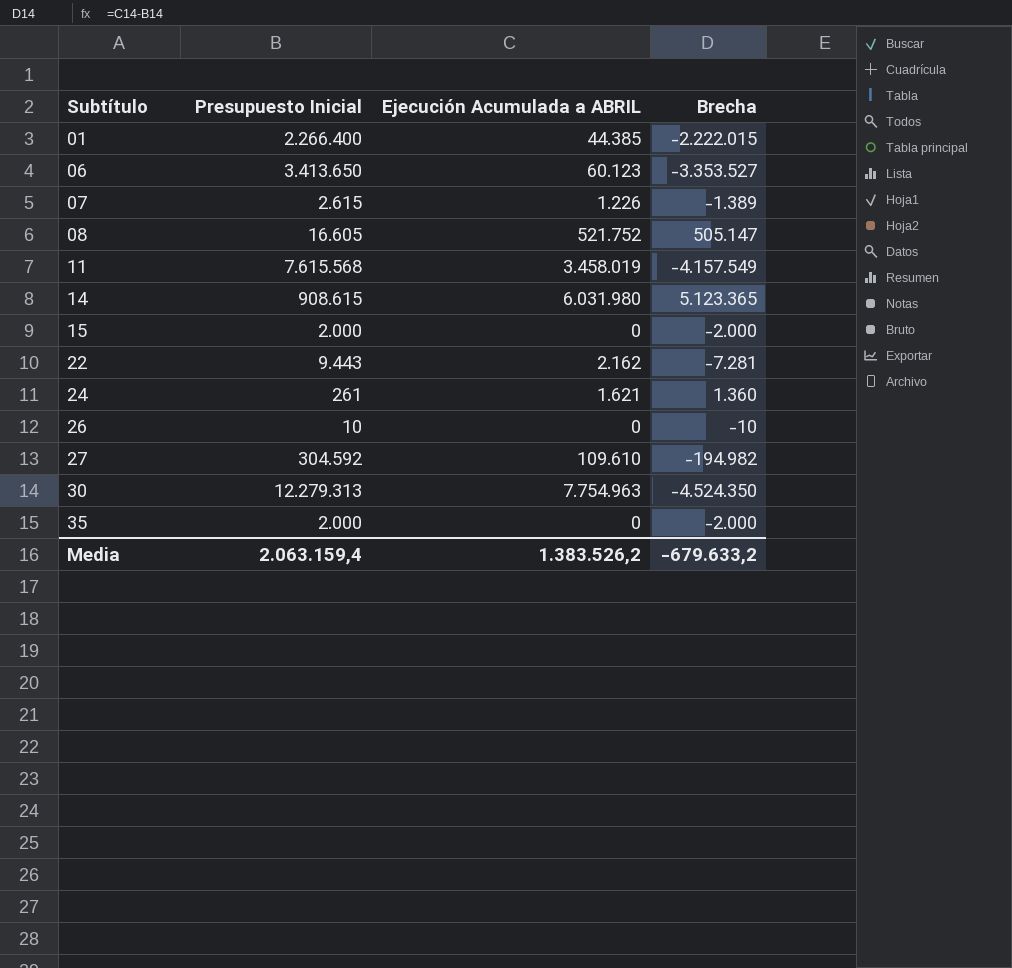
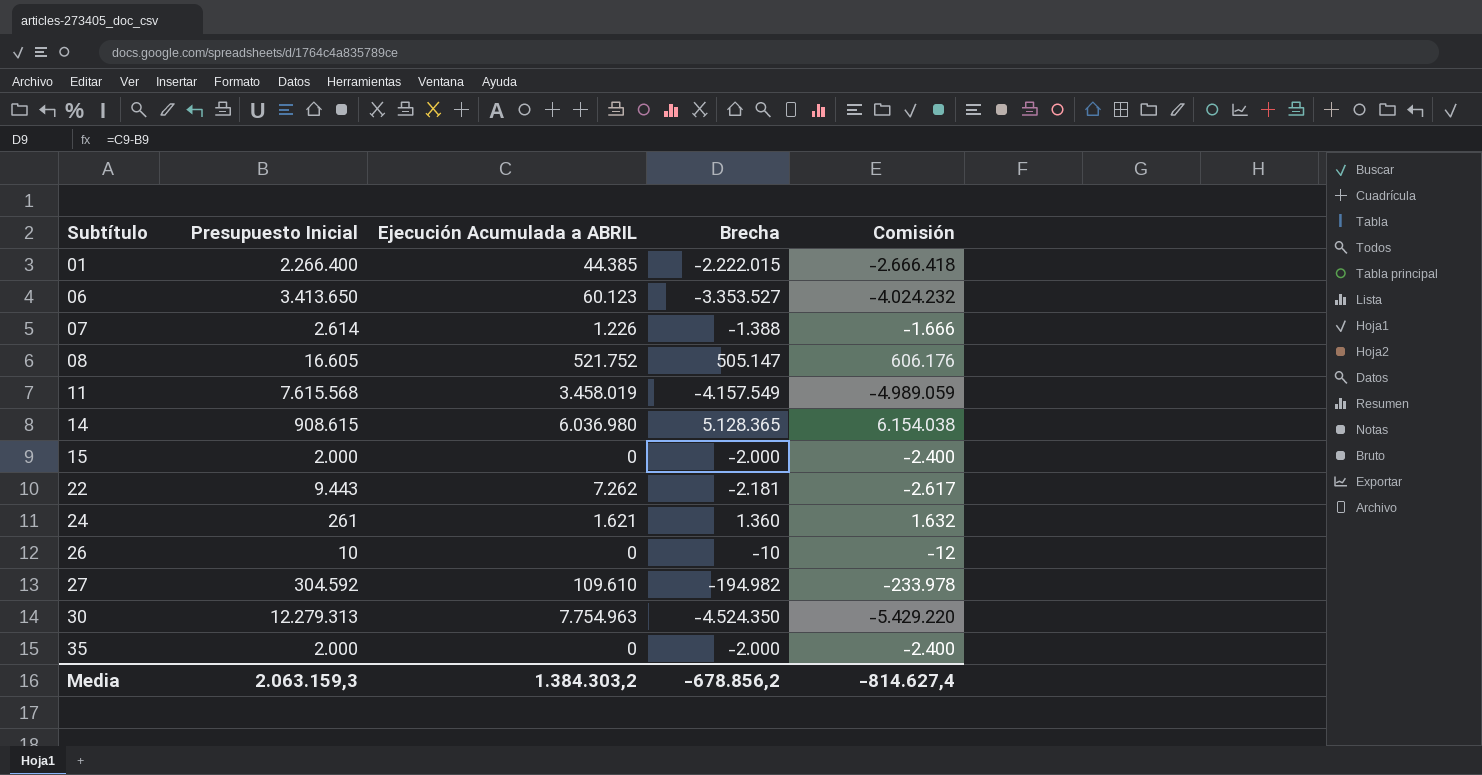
column Comisión | formula: none -> [Brecha] * 1,2
07 | Presupuesto Inicial: 2.615 -> 2.614
07 | Brecha: -1.389 -> -1.388
14 | Ejecución Acumulada a ABRIL: 6.031.980 -> 6.036.980
14 | Brecha: 5.123.365 -> 5.128.365
22 | Ejecución Acumulada a ABRIL: 2.162 -> 7.262
22 | Brecha: -7.281 -> -2.181
Media | Presupuesto Inicial: 2.063.159,4 -> 2.063.159,3
Media | Ejecución Acumulada a ABRIL: 1.383.526,2 -> 1.384.303,2
Media | Brecha: -679.633,2 -> -678.856,2

